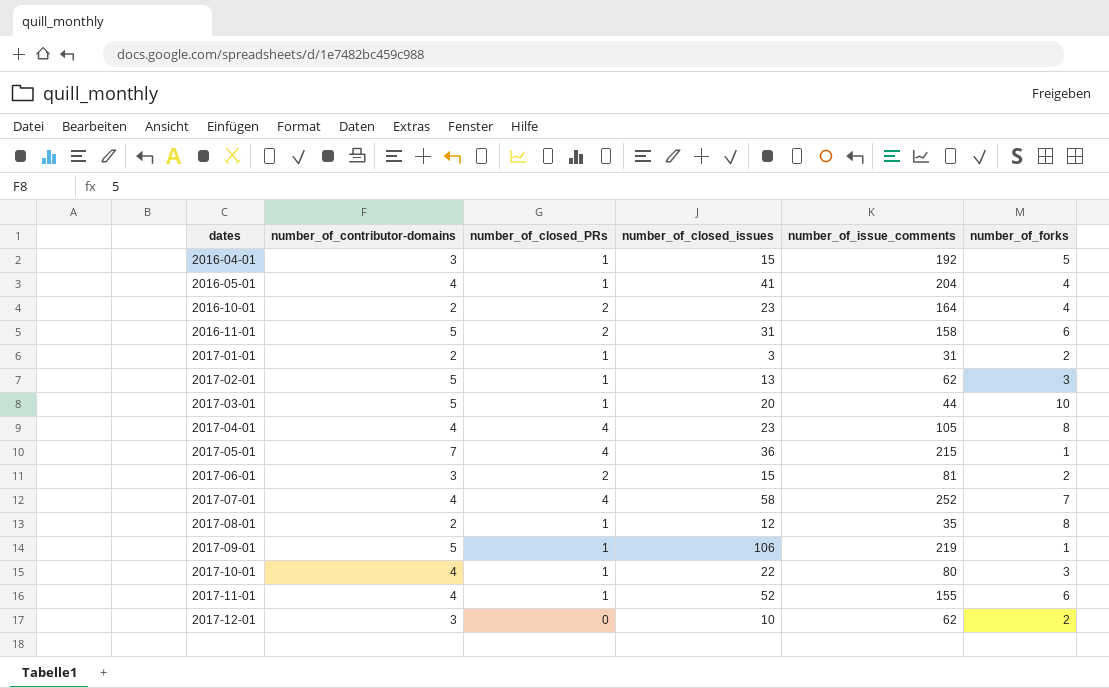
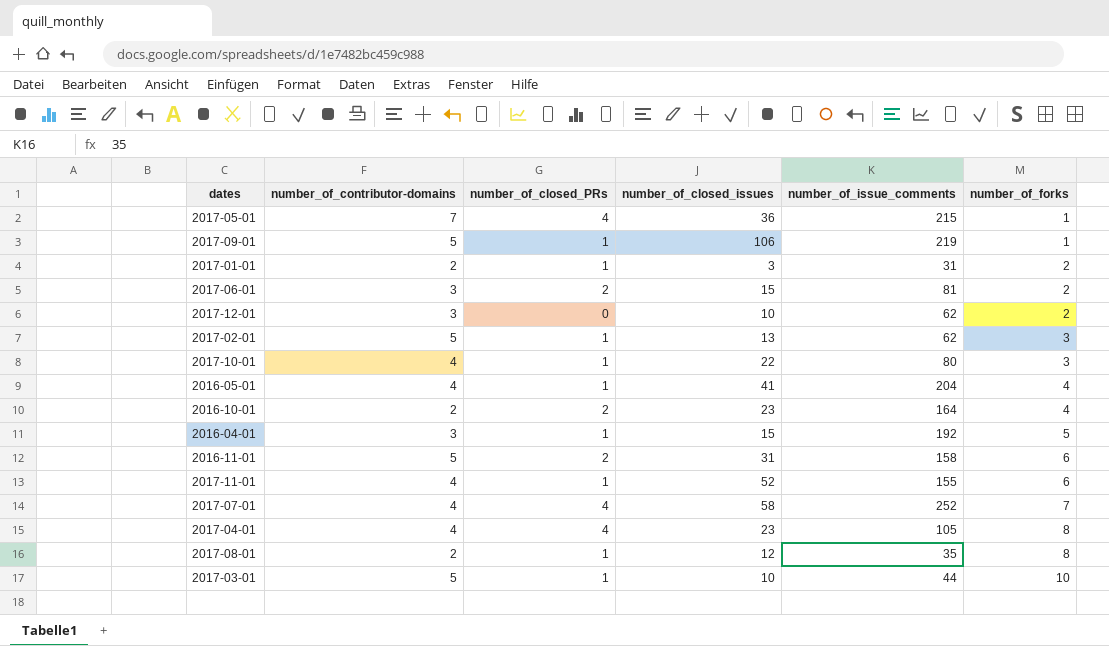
row order: dates ascending -> number_of_forks ascending
2017-03-01 | number_of_closed_issues: 20 -> 10

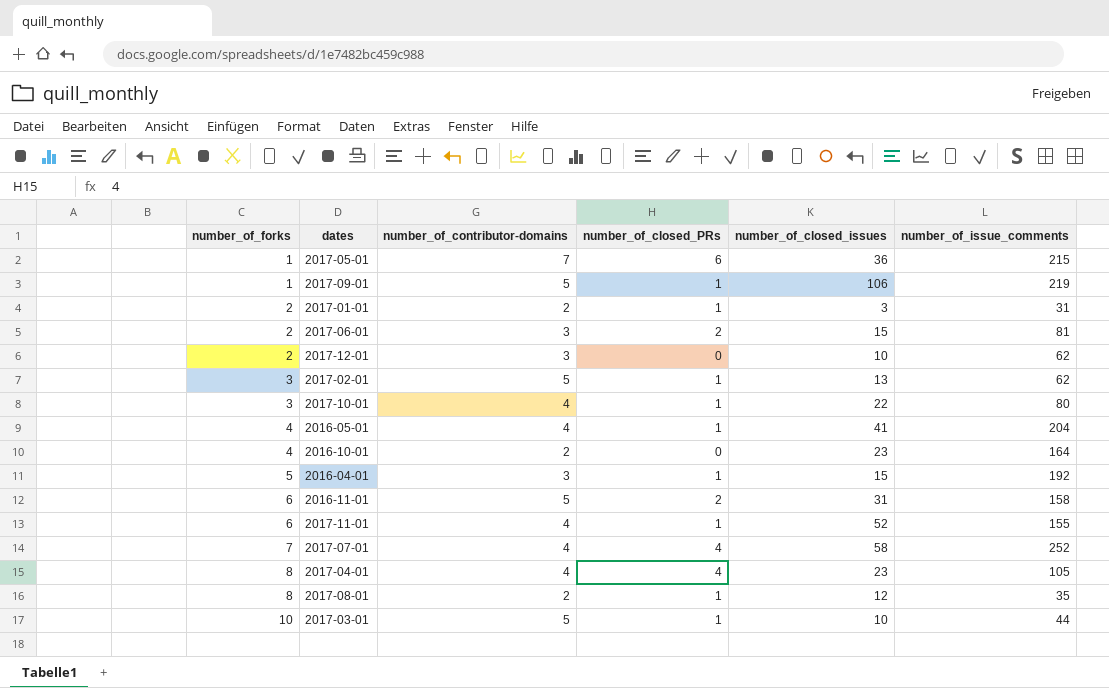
column number_of_forks | position: 6 -> 1
2017-05-01 | number_of_closed_PRs: 4 -> 6
2016-10-01 | number_of_closed_PRs: 2 -> 0

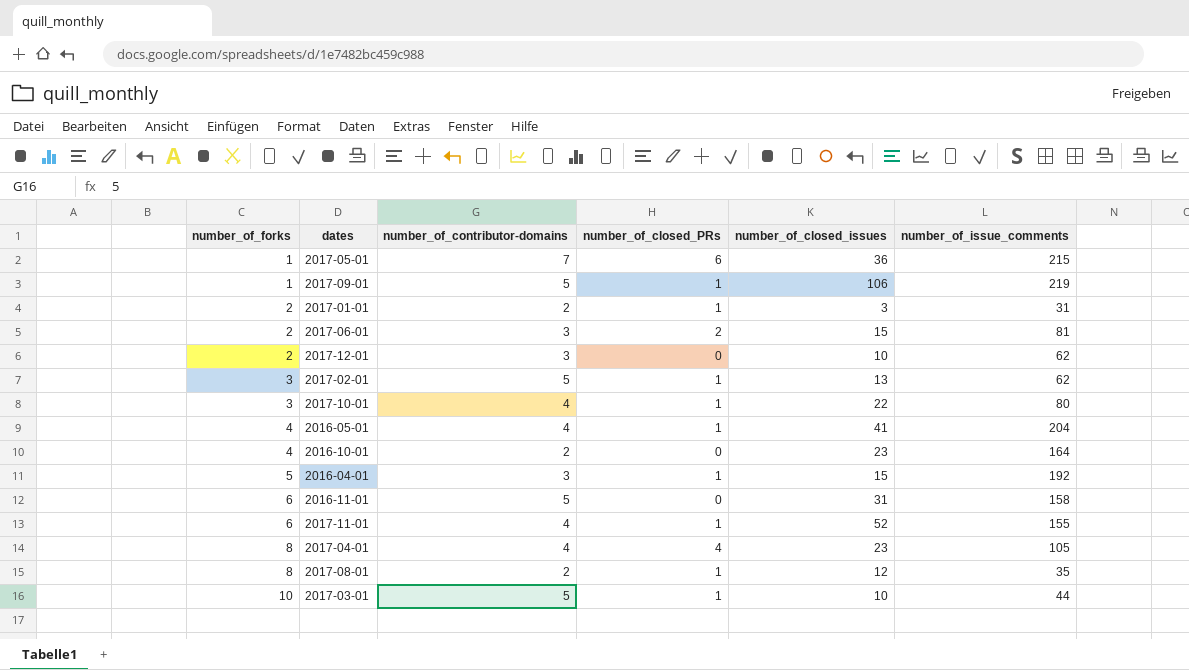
row 2017-07-01: 7 | 4 | 4 | 58 | 252 -> none
2016-11-01 | number_of_closed_PRs: 2 -> 0

